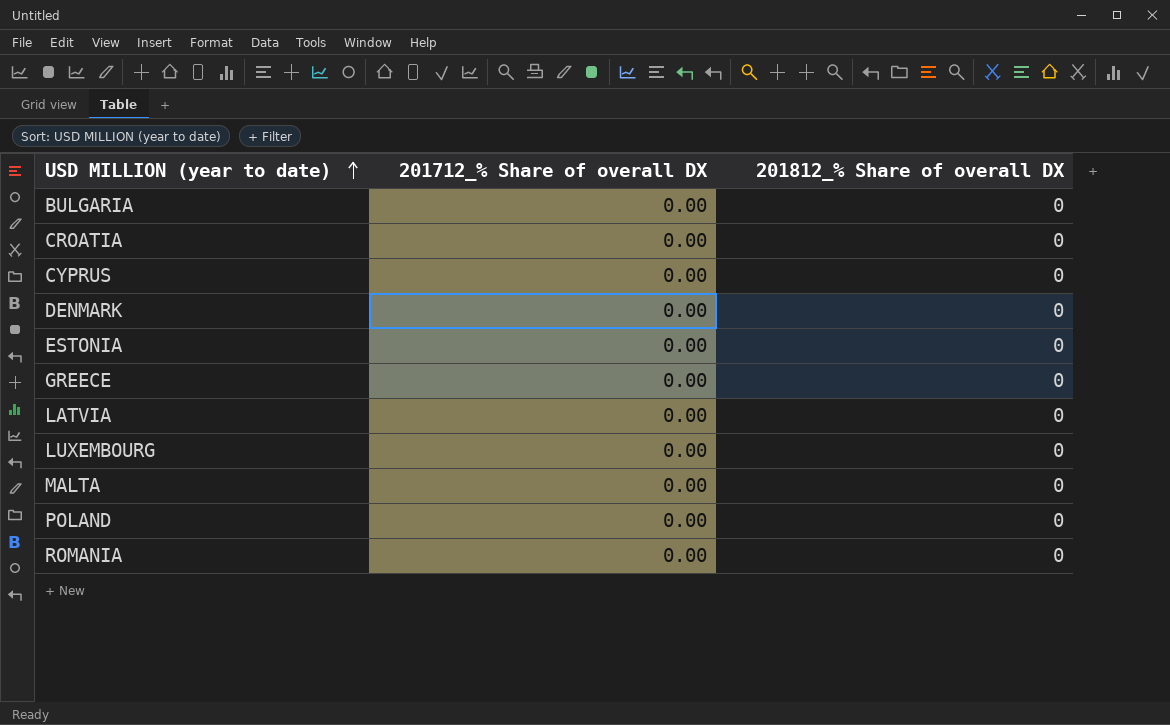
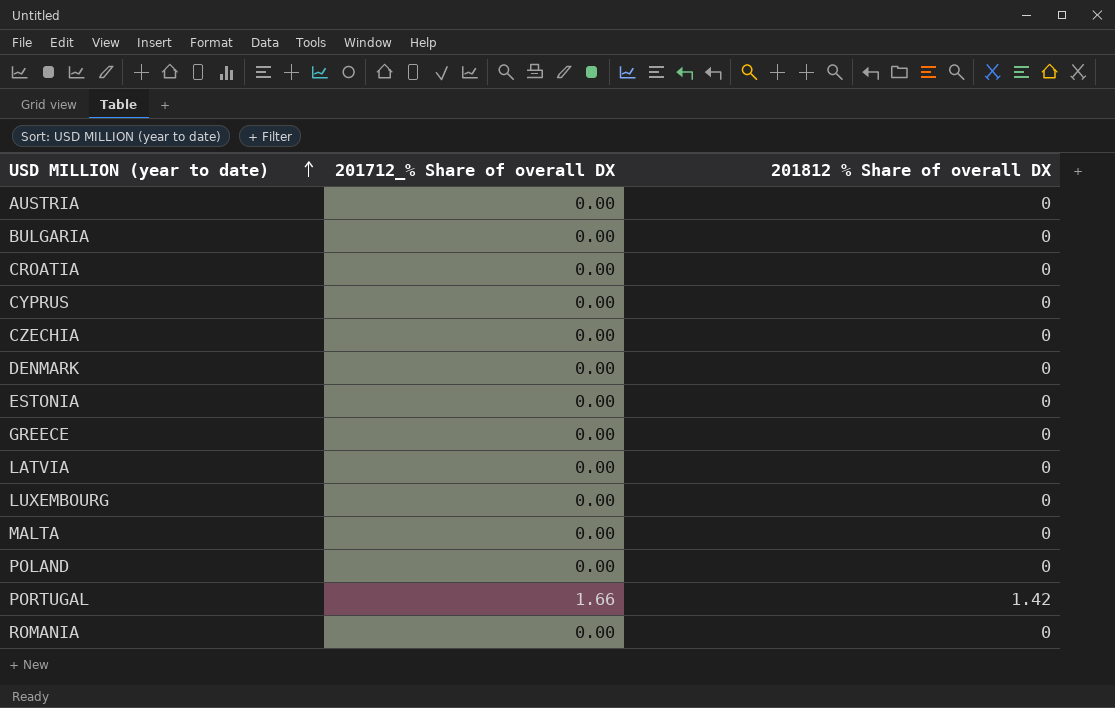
column name: 201812_% Share of overall DX -> 201812 % Share of overall DX
row AUSTRIA: none -> 0.00 | 0
row CZECHIA: none -> 0.00 | 0
row PORTUGAL: none -> 1.66 | 1.42

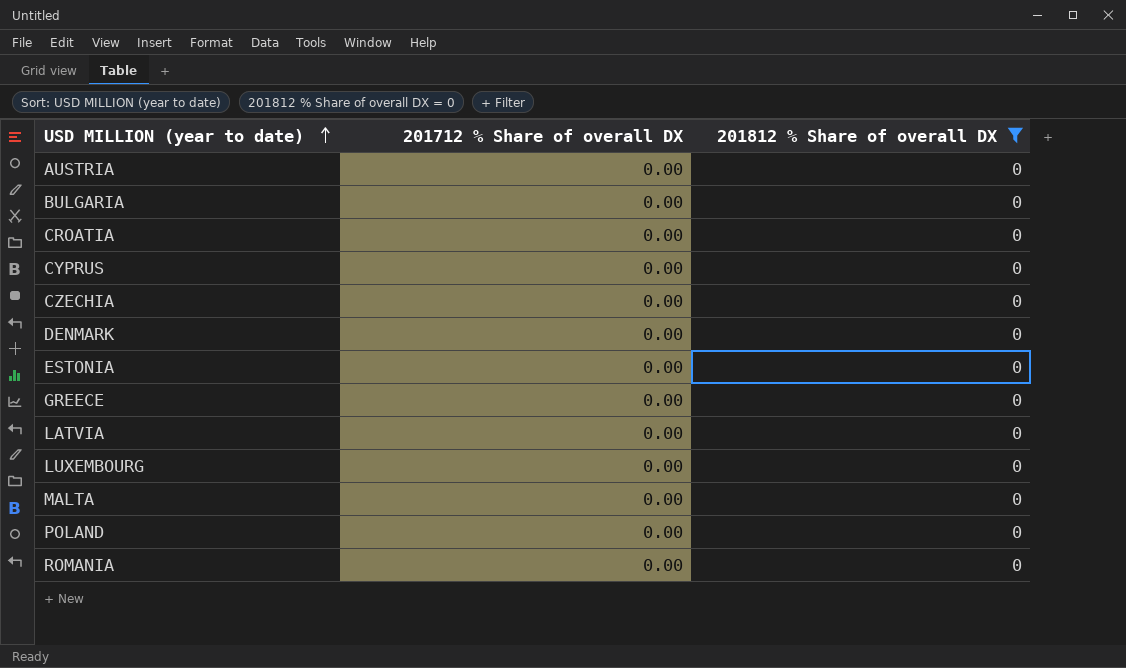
filter: none -> 201812 % Share of overall DX = 0
column name: 201712_% Share of overall DX -> 201712 % Share of overall DX

